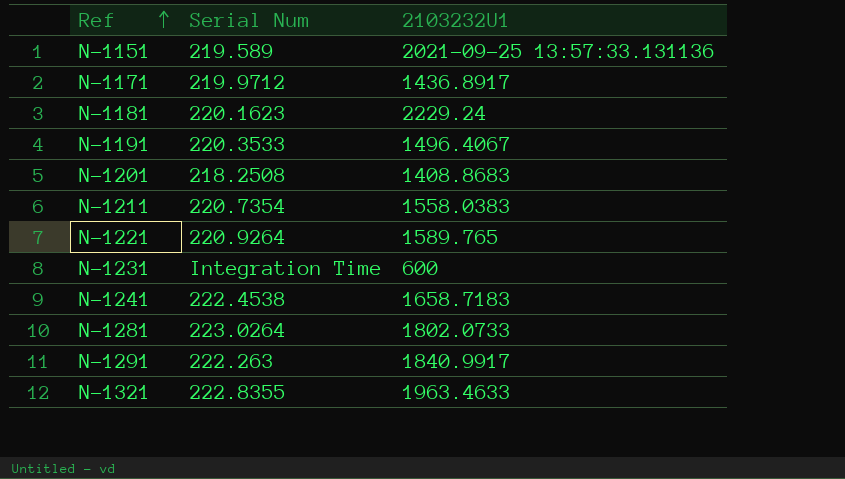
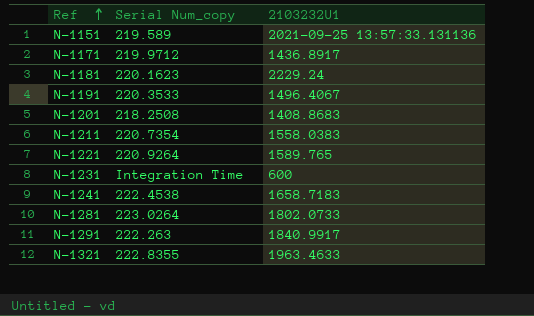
column name: Serial Num -> Serial Num_copy

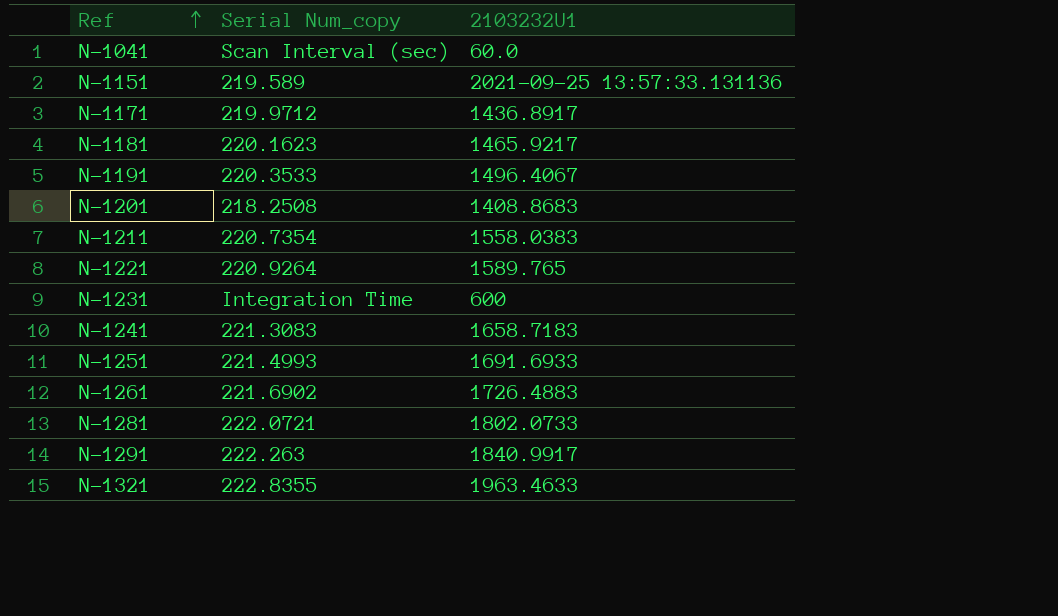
row N-1041: none -> Scan Interval (sec) | 60.0
N-1181 | 2103232U1: 2229.24 -> 1465.9217
N-1241 | Serial Num_copy: 222.4538 -> 221.3083
row N-1251: none -> 221.4993 | 1691.6933
row N-1261: none -> 221.6902 | 1726.4883
N-1281 | Serial Num_copy: 223.0264 -> 222.0721

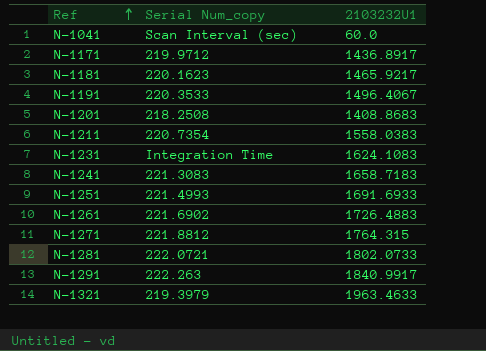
row N-1151: 219.589 | 2021-09-25 13:57:33.131136 -> none
row N-1221: 220.9264 | 1589.765 -> none
N-1231 | 2103232U1: 600 -> 1624.1083
row N-1271: none -> 221.8812 | 1764.315
N-1321 | Serial Num_copy: 222.8355 -> 219.3979

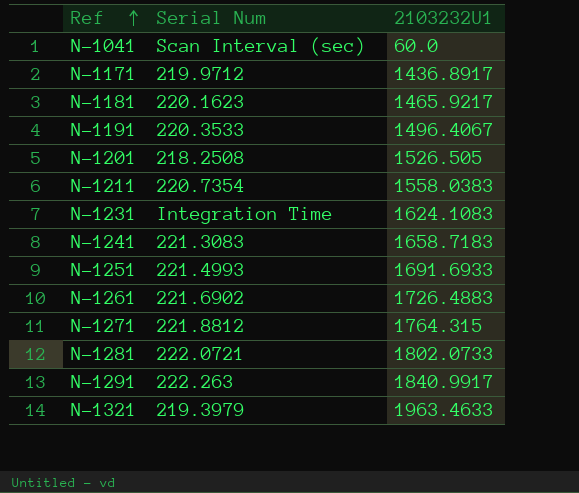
column name: Serial Num_copy -> Serial Num
N-1201 | 2103232U1: 1408.8683 -> 1526.505

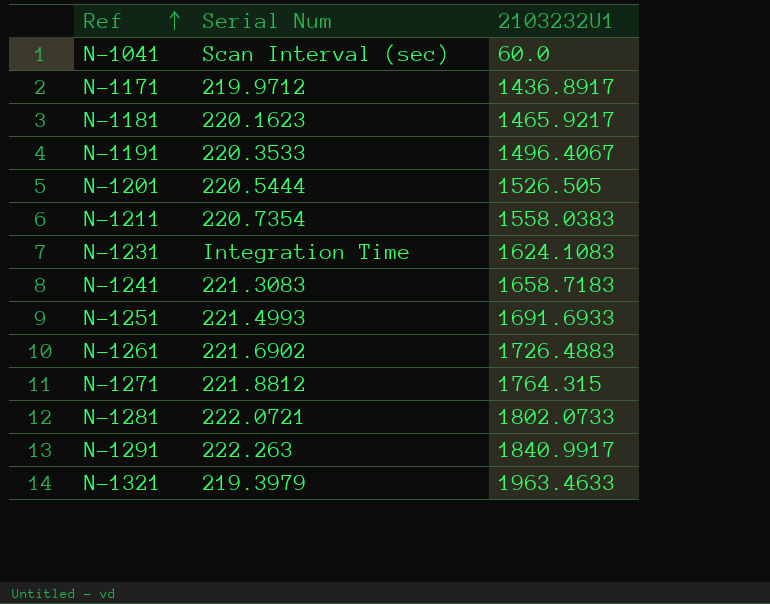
N-1201 | Serial Num: 218.2508 -> 220.5444

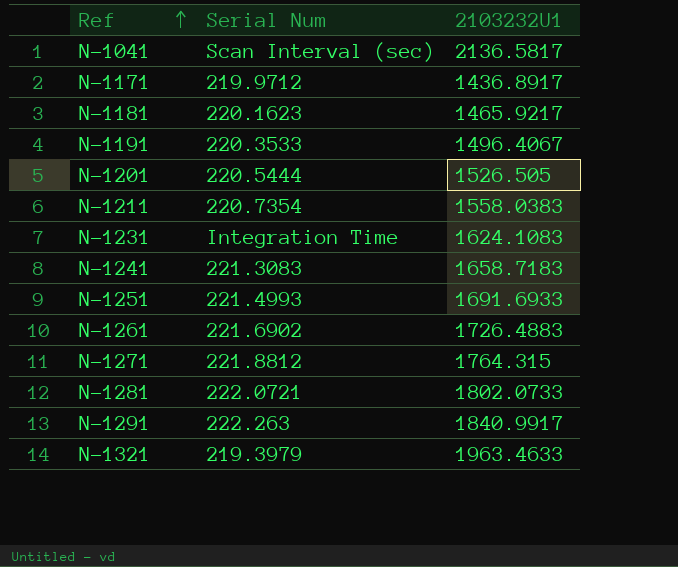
N-1041 | 2103232U1: 60.0 -> 2136.5817

